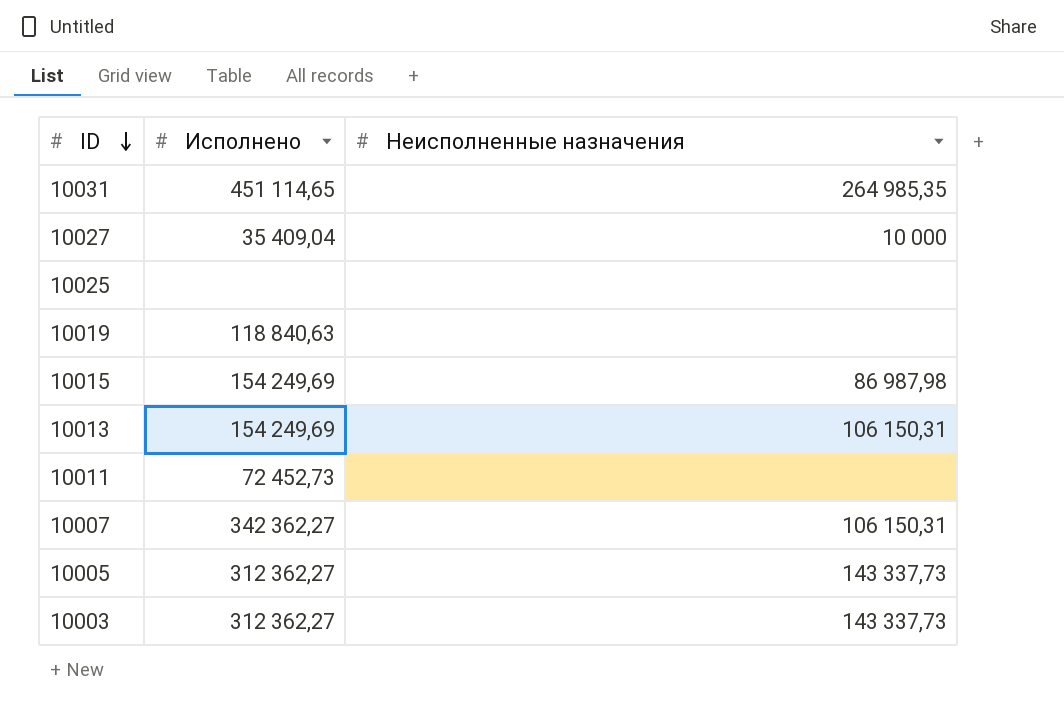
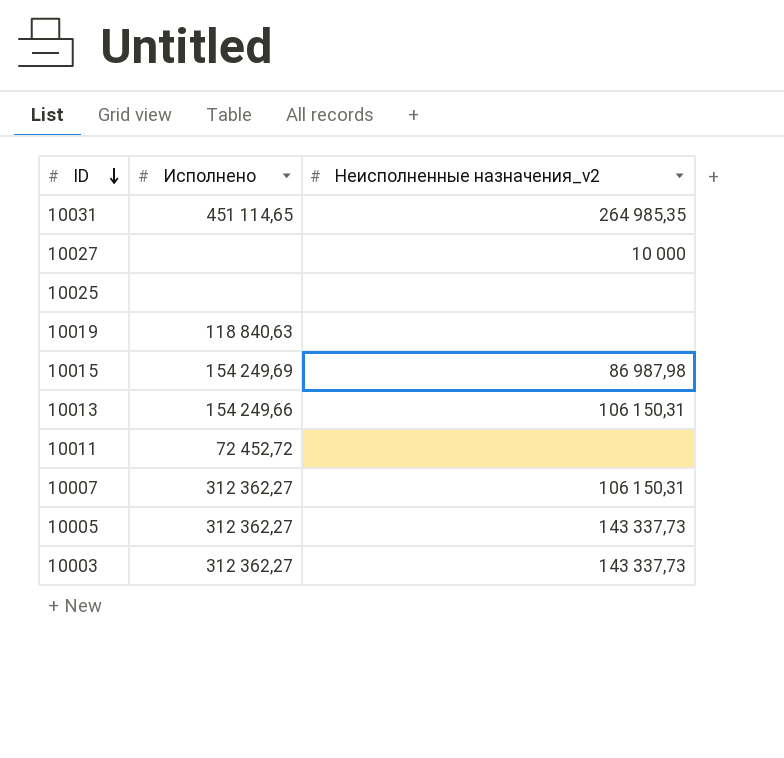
column name: Неисполненные назначения -> Неисполненные назначения_v2
10027 | Исполнено: 35 409,04 -> none
10013 | Исполнено: 154 249,69 -> 154 249,66
10011 | Исполнено: 72 452,73 -> 72 452,72
10007 | Исполнено: 342 362,27 -> 312 362,27

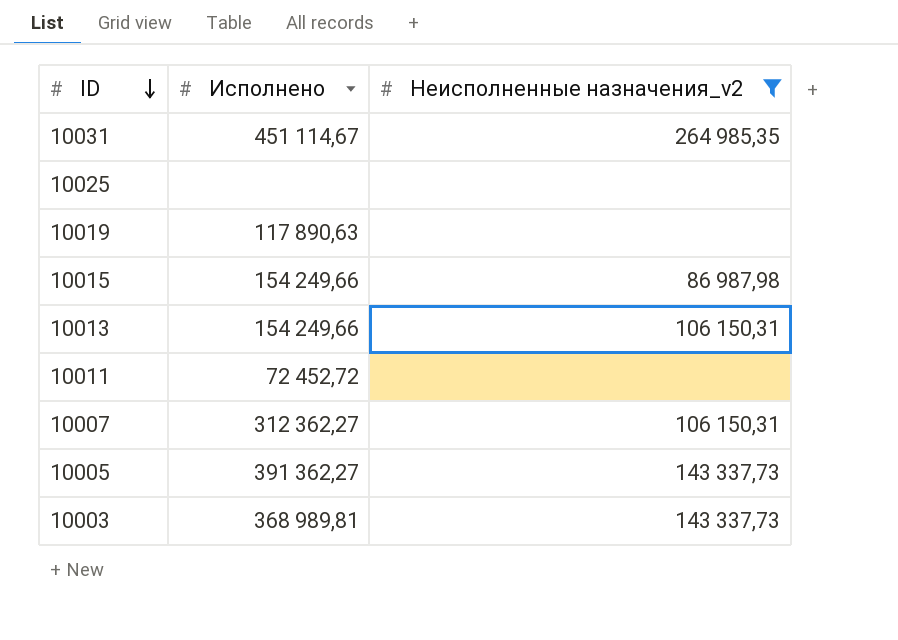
filter: none -> Неисполненные назначения_v2 != 10 000
10031 | Исполнено: 451 114,65 -> 451 114,67
10019 | Исполнено: 118 840,63 -> 117 890,63
10015 | Исполнено: 154 249,69 -> 154 249,66
10005 | Исполнено: 312 362,27 -> 391 362,27
10003 | Исполнено: 312 362,27 -> 368 989,81

